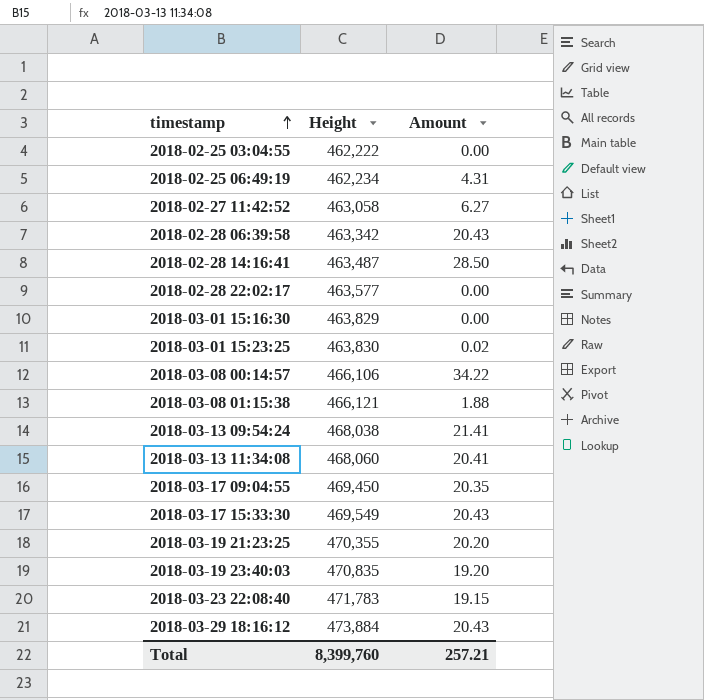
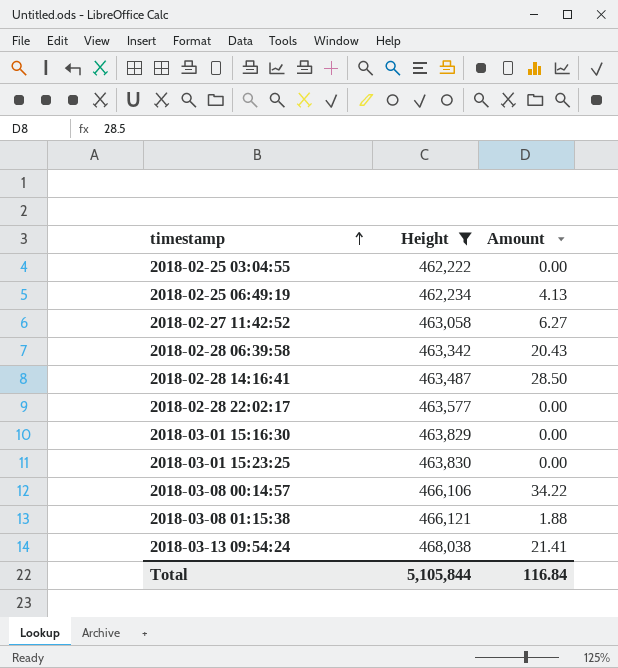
filter: none -> Height <= 468,038
2018-02-25 06:49:19 | Amount: 4.31 -> 4.13
2018-03-01 15:23:25 | Amount: 0.02 -> 0.00
Total | Height: 8,399,760 -> 5,105,844
Total | Amount: 257.21 -> 116.84

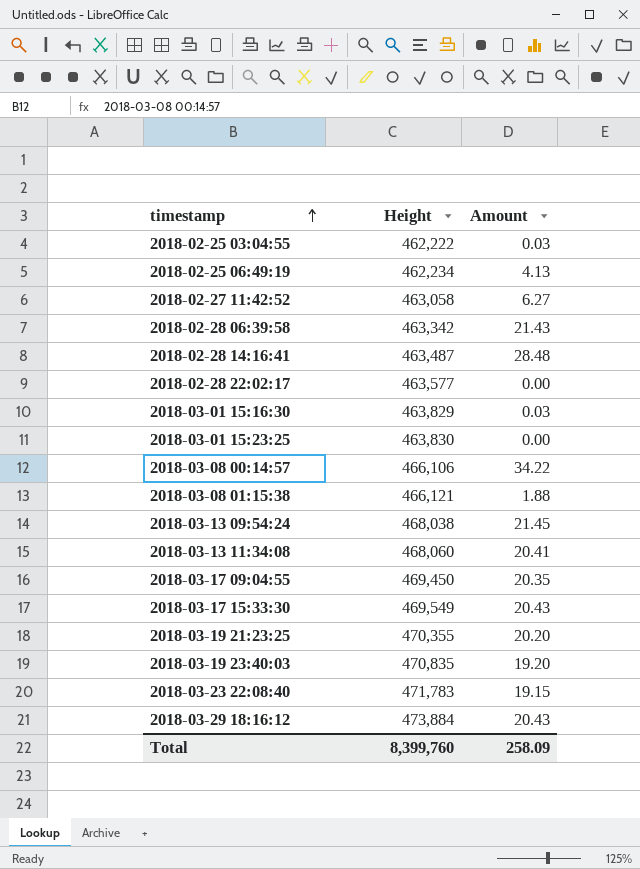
filter: Height <= 468,038 -> none
2018-02-25 03:04:55 | Amount: 0.00 -> 0.03
2018-02-28 06:39:58 | Amount: 20.43 -> 21.43
2018-02-28 14:16:41 | Amount: 28.50 -> 28.48
2018-03-01 15:16:30 | Amount: 0.00 -> 0.03
2018-03-13 09:54:24 | Amount: 21.41 -> 21.45
Total | Height: 5,105,844 -> 8,399,760
Total | Amount: 116.84 -> 258.09

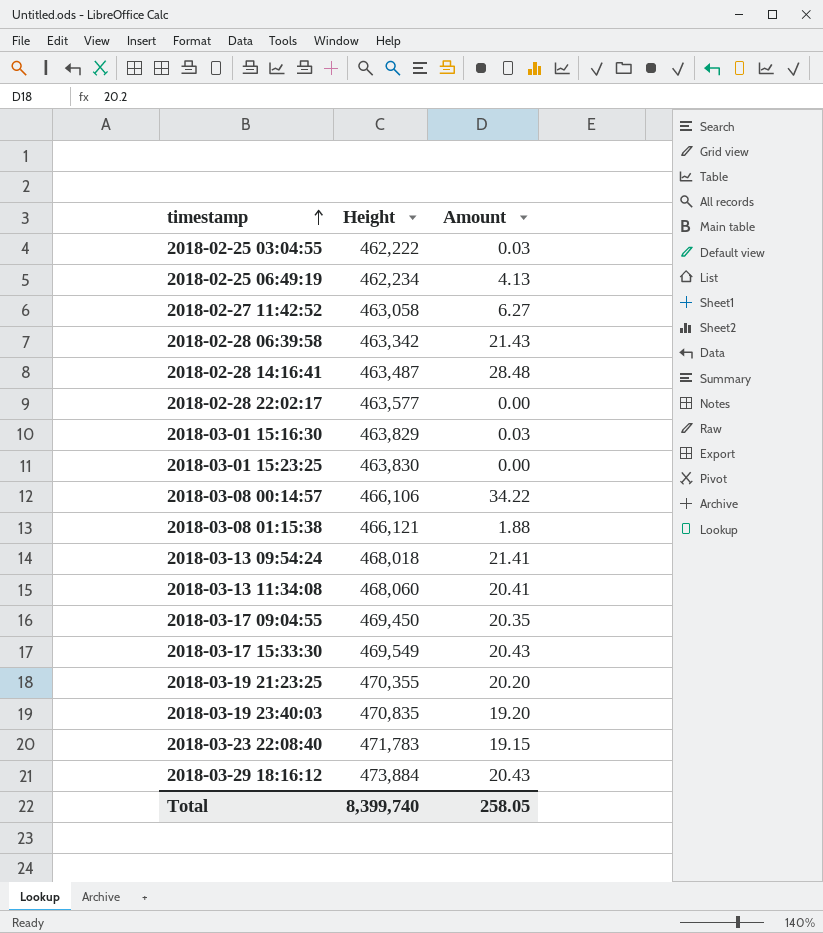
2018-03-13 09:54:24 | Height: 468,038 -> 468,018
2018-03-13 09:54:24 | Amount: 21.45 -> 21.41
Total | Height: 8,399,760 -> 8,399,740
Total | Amount: 258.09 -> 258.05

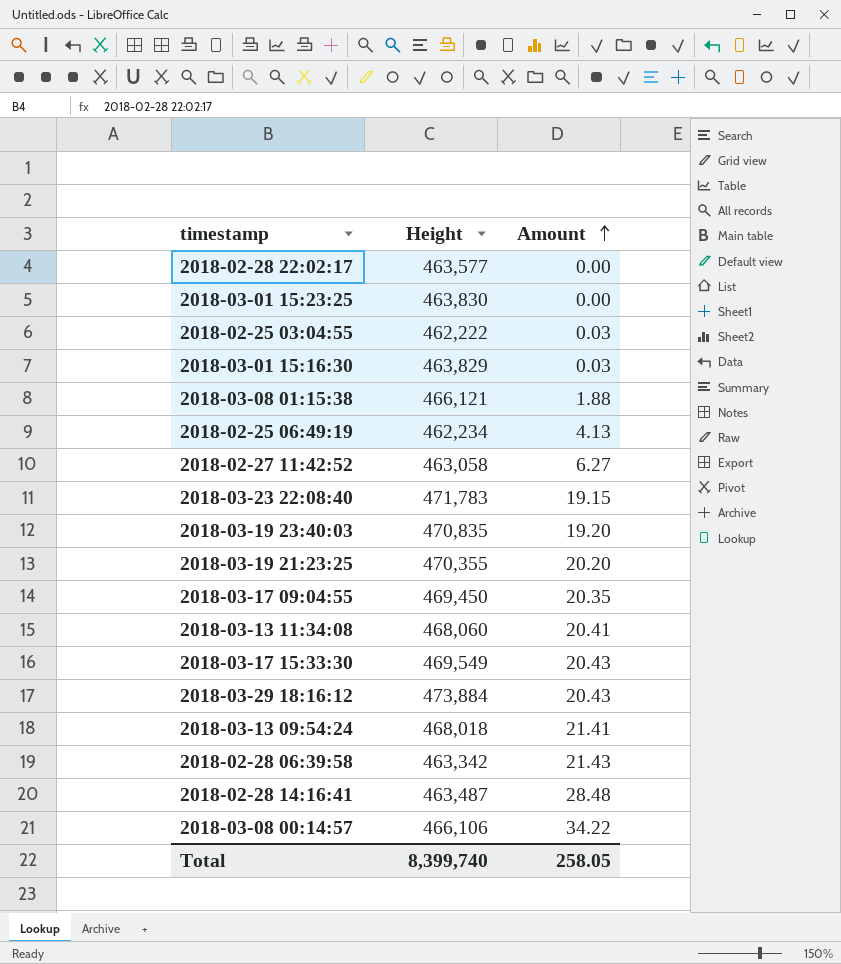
row order: timestamp ascending -> Amount ascending

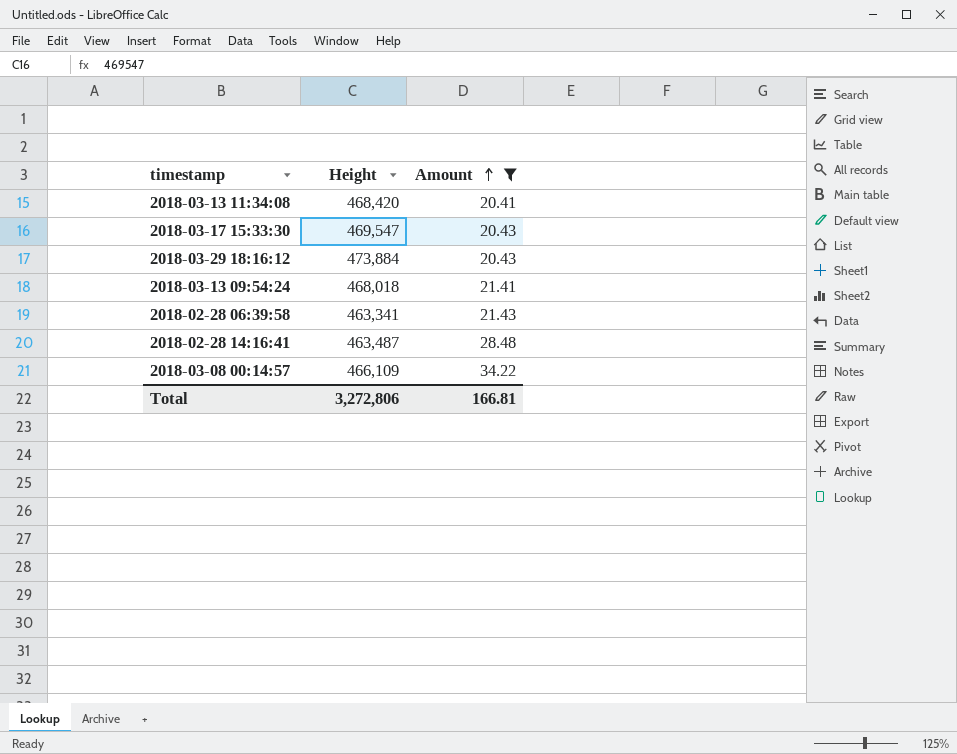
filter: none -> Amount >= 20.41
2018-03-13 11:34:08 | Height: 468,060 -> 468,420
2018-03-17 15:33:30 | Height: 469,549 -> 469,547
2018-02-28 06:39:58 | Height: 463,342 -> 463,341
2018-03-08 00:14:57 | Height: 466,106 -> 466,109
Total | Height: 8,399,740 -> 3,272,806
Total | Amount: 258.05 -> 166.81

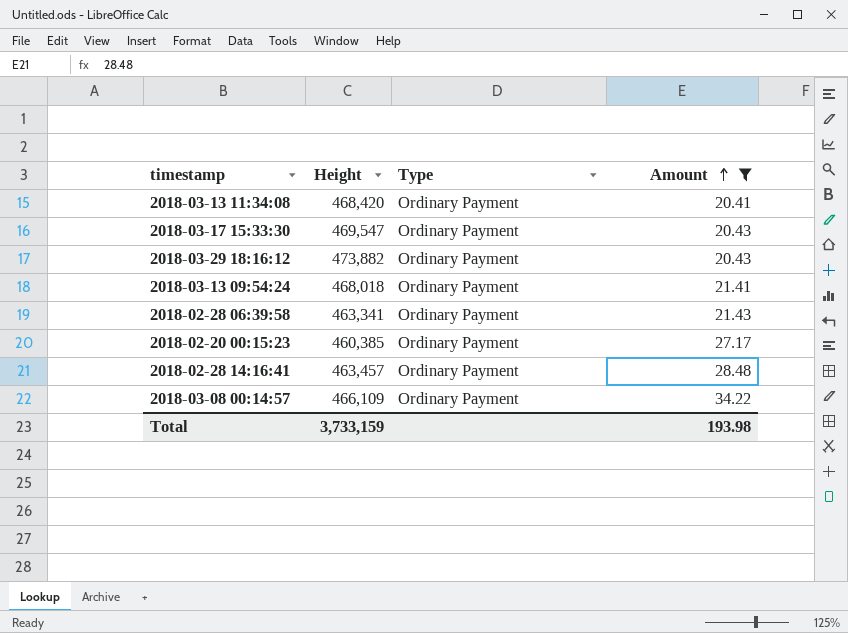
column Type | position: none -> 3
2018-03-29 18:16:12 | Height: 473,884 -> 473,882
row 2018-02-20 00:15:23: none -> 460,385 | Ordinary Payment | 27.17
2018-02-28 14:16:41 | Height: 463,487 -> 463,457
Total | Height: 3,272,806 -> 3,733,159
Total | Amount: 166.81 -> 193.98

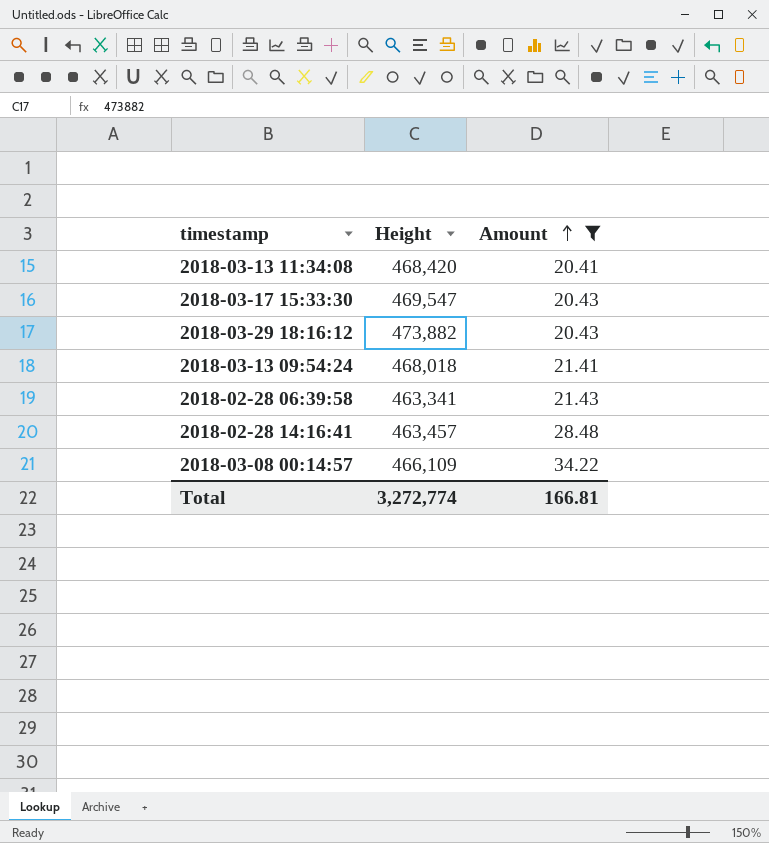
column Type | position: 3 -> none
row 2018-02-20 00:15:23: 460,385 | Ordinary Payment | 27.17 -> none
Total | Height: 3,733,159 -> 3,272,774
Total | Amount: 193.98 -> 166.81

